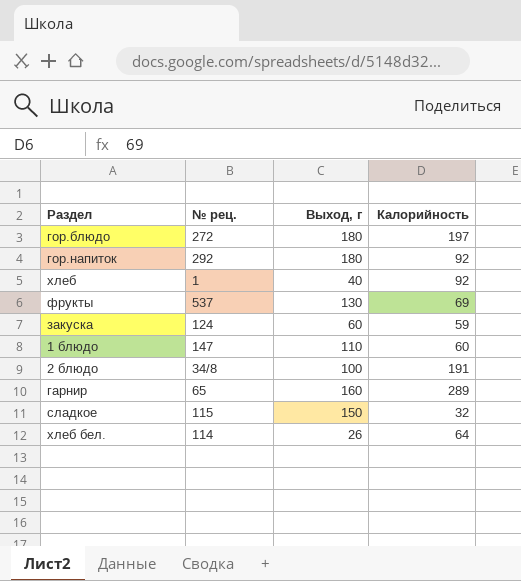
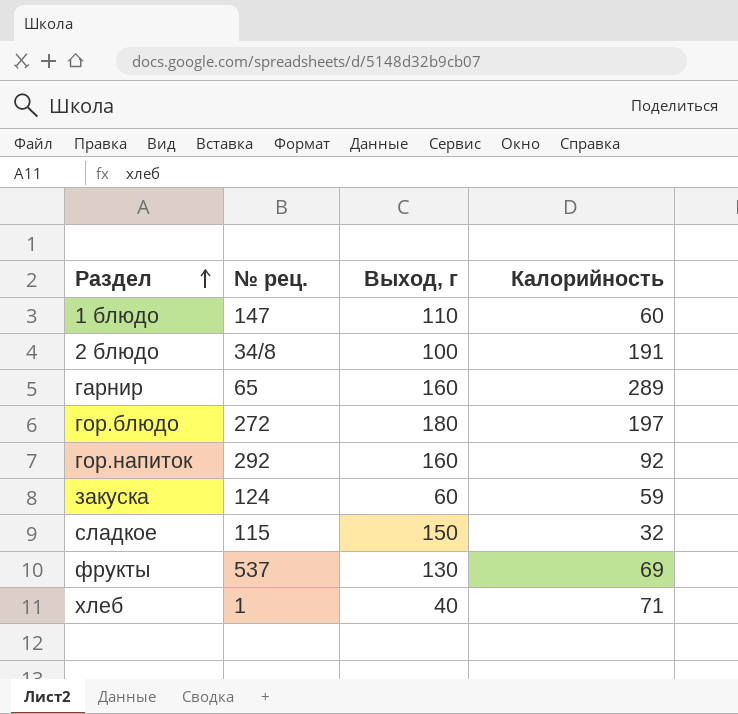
row order: none -> Раздел ascending
row хлеб бел.: 114 | 26 | 64 -> none
гор.напиток | Выход, г: 180 -> 160
хлеб | Калорийность: 92 -> 71

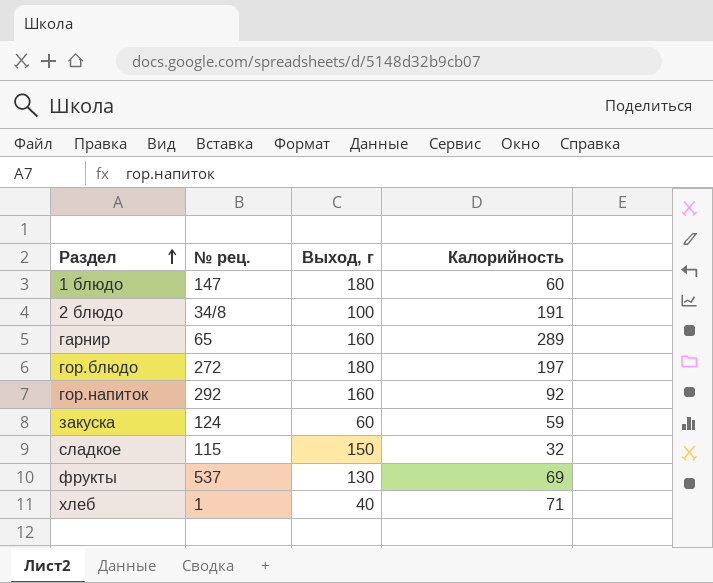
1 блюдо | Выход, г: 110 -> 180

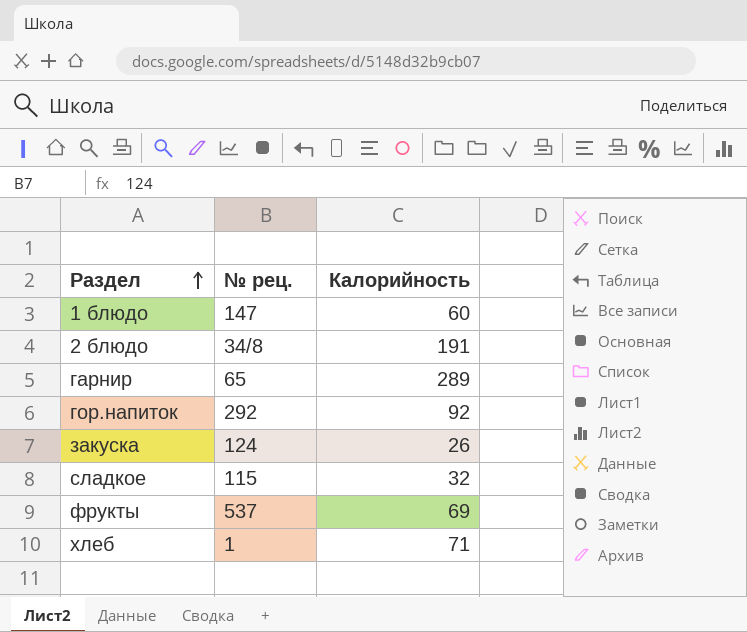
column Выход, г | position: 3 -> none
row гор.блюдо: 272 | 180 | 197 -> none
закуска | Калорийность: 59 -> 26

